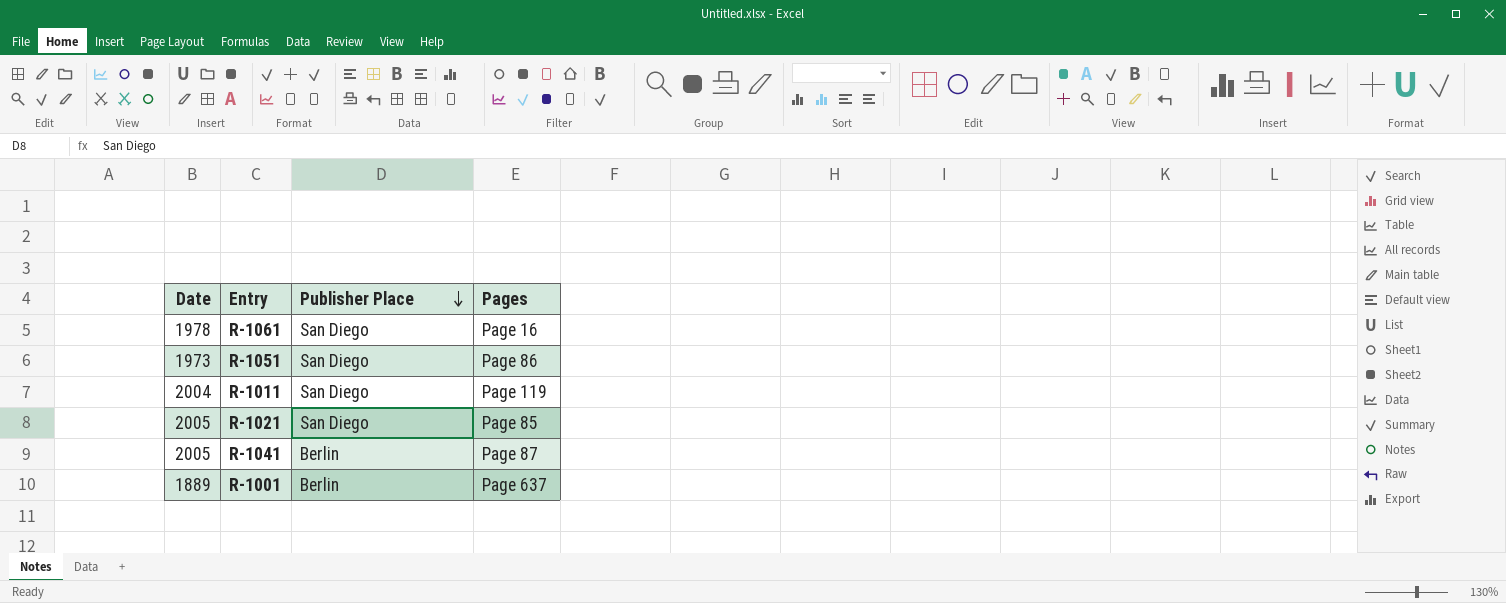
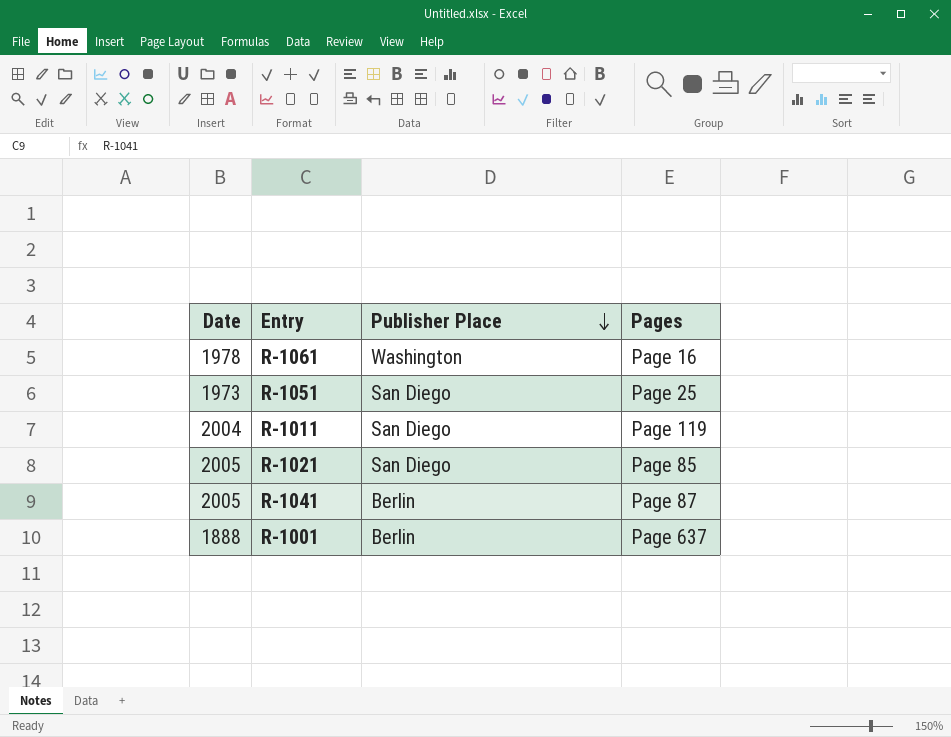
R-1061 | Publisher Place: San Diego -> Washington
R-1051 | Pages: Page 86 -> Page 25
R-1001 | Date: 1889 -> 1888

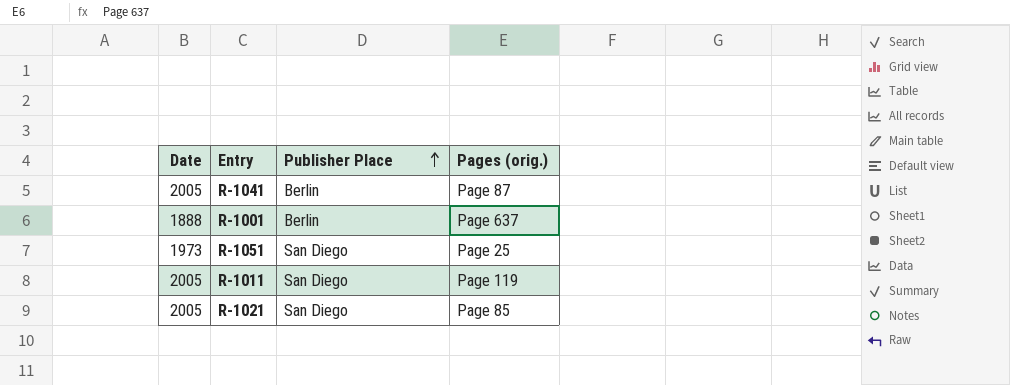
row order: Publisher Place descending -> Publisher Place ascending
column name: Pages -> Pages (orig.)
row R-1061: 1978 | Washington | Page 16 -> none
R-1011 | Date: 2004 -> 2005

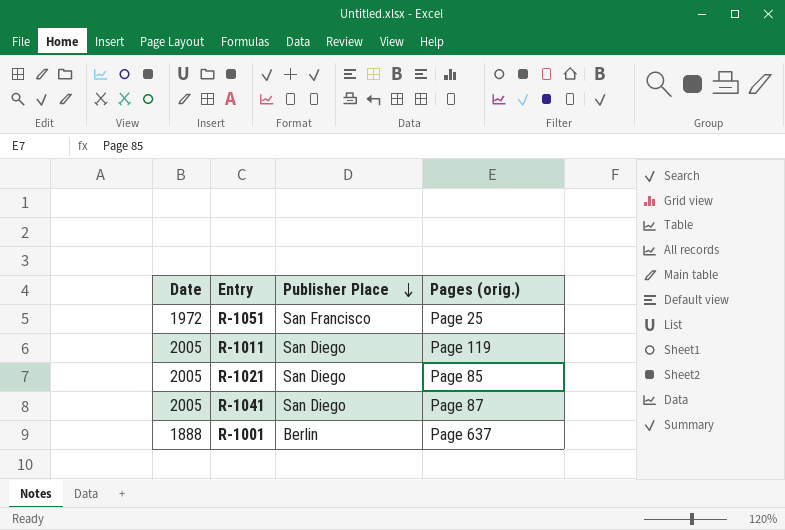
row order: Publisher Place ascending -> Publisher Place descending
R-1051 | Date: 1973 -> 1972
R-1051 | Publisher Place: San Diego -> San Francisco
R-1041 | Publisher Place: Berlin -> San Diego

